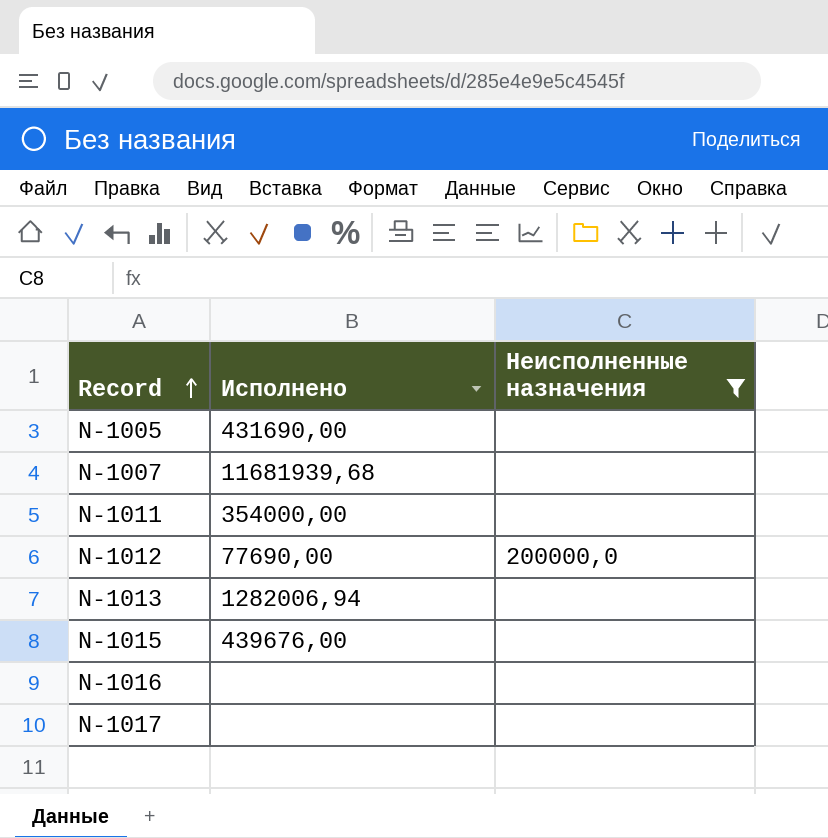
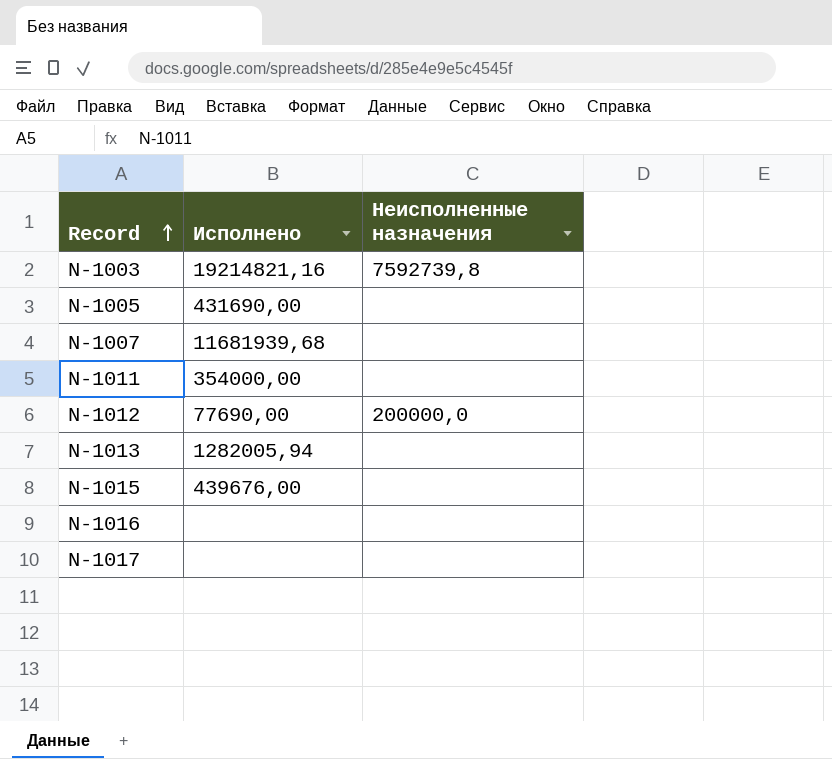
filter: Неисполненные назначения != 7592739,8 -> none
N-1013 | Исполнено: 1282006,94 -> 1282005,94

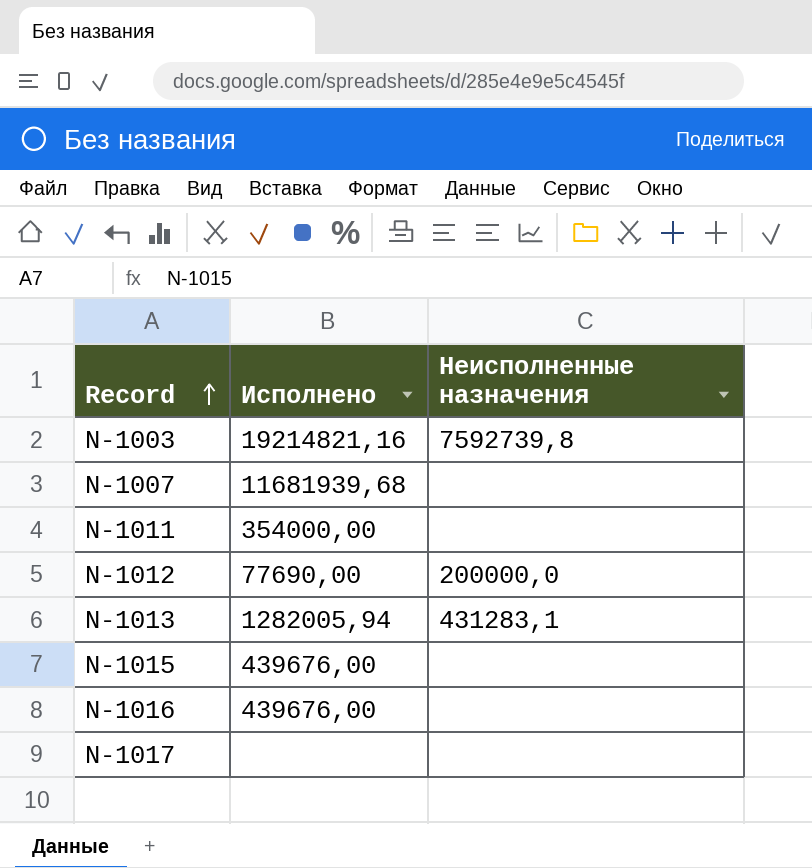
row N-1005: 431690,00 | none -> none
N-1013 | Неисполненные назначения: none -> 431283,1
N-1016 | Исполнено: none -> 439676,00

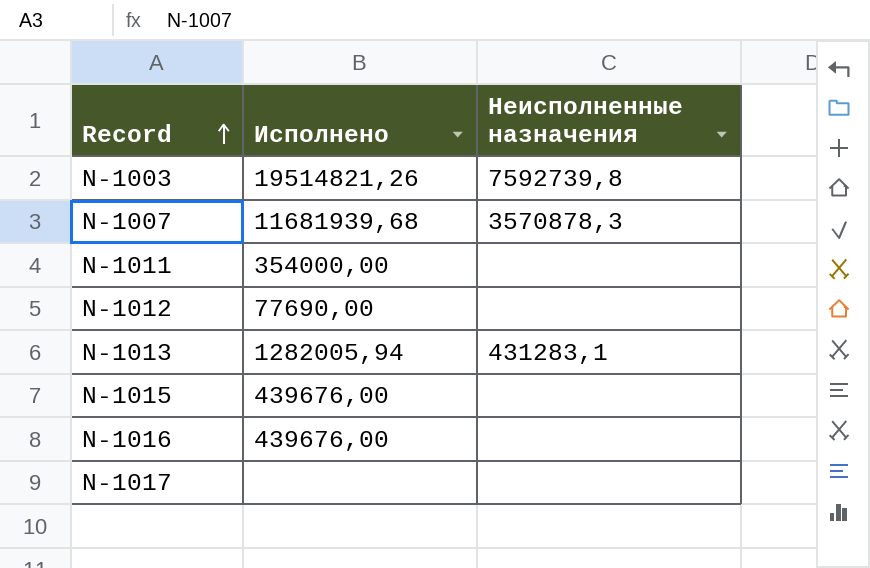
N-1003 | Исполнено: 19214821,16 -> 19514821,26
N-1007 | Неисполненные назначения: none -> 3570878,3
N-1012 | Неисполненные назначения: 200000,0 -> none

